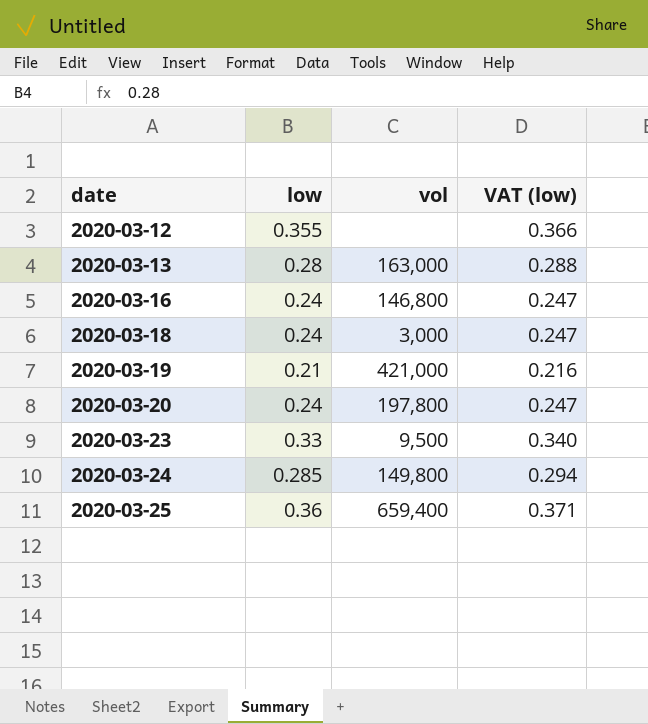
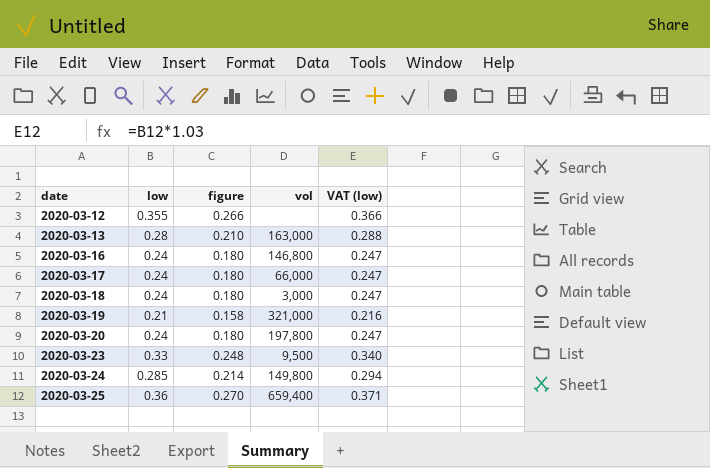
column figure | formula: none -> [low] * 0.75
row 2020-03-17: none -> 0.24 | 0.180 | 66,000 | 0.247
2020-03-19 | vol: 421,000 -> 321,000

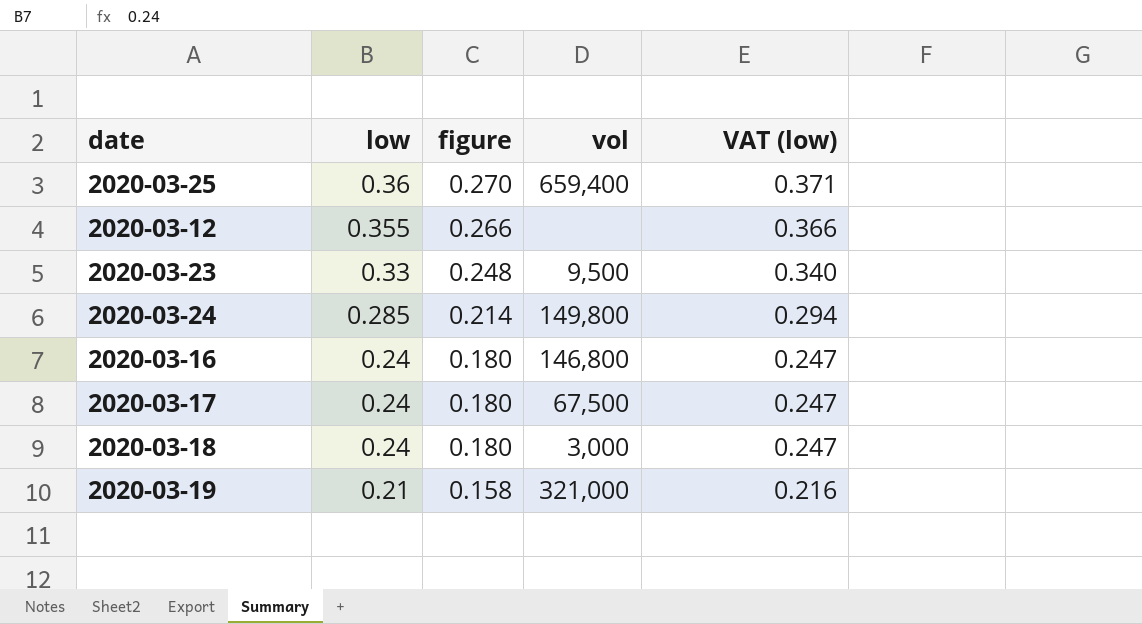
row order: date ascending -> low descending
row 2020-03-13: 0.28 | 0.210 | 163,000 | 0.288 -> none
row 2020-03-20: 0.24 | 0.180 | 197,800 | 0.247 -> none
2020-03-17 | vol: 66,000 -> 67,500

